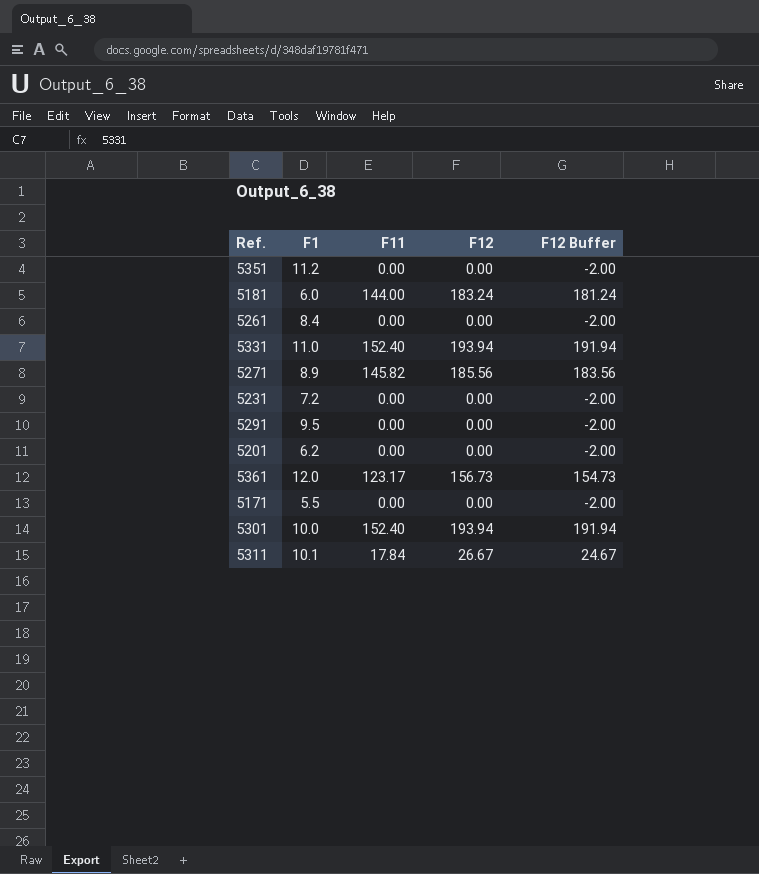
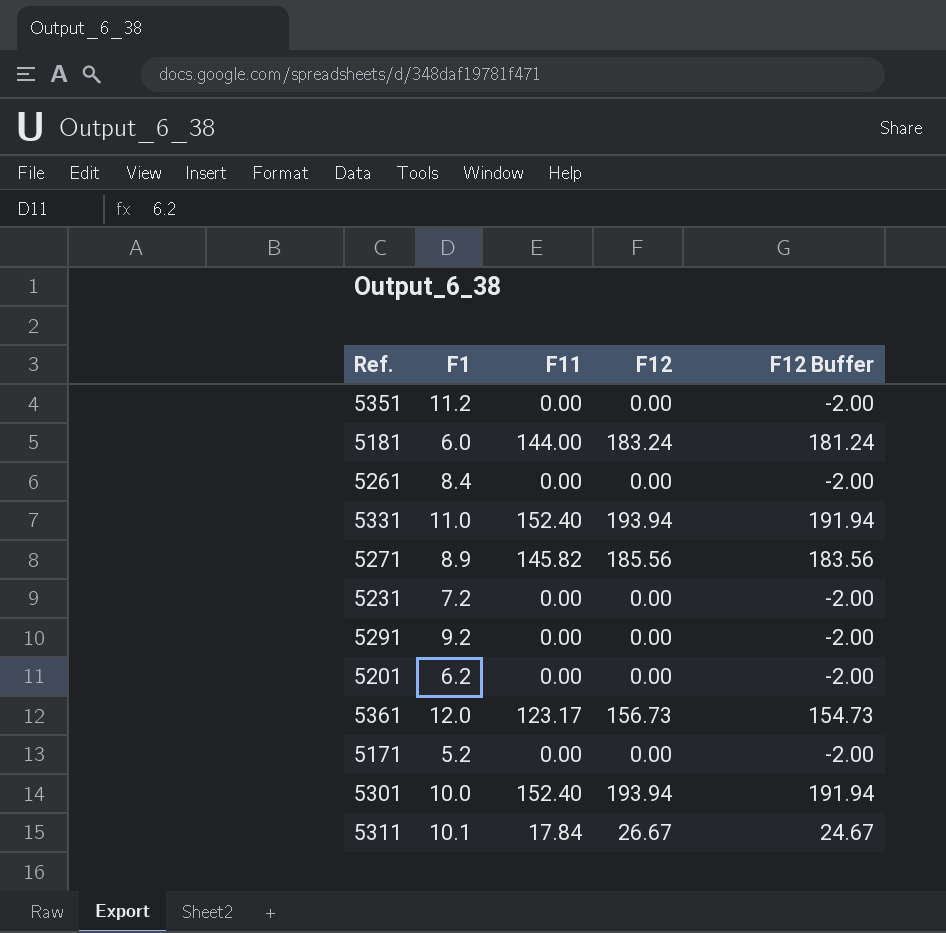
5291 | F1: 9.5 -> 9.2
5171 | F1: 5.5 -> 5.2

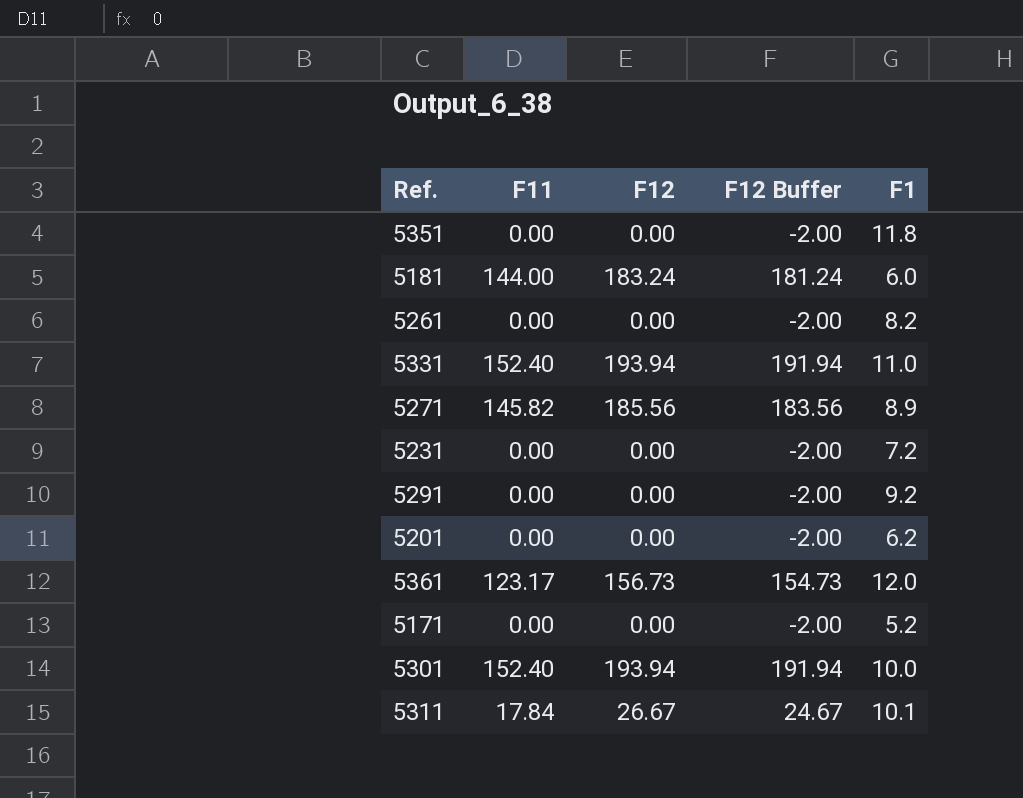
column F1 | position: 2 -> 5
5351 | F1: 11.2 -> 11.8
5261 | F1: 8.4 -> 8.2

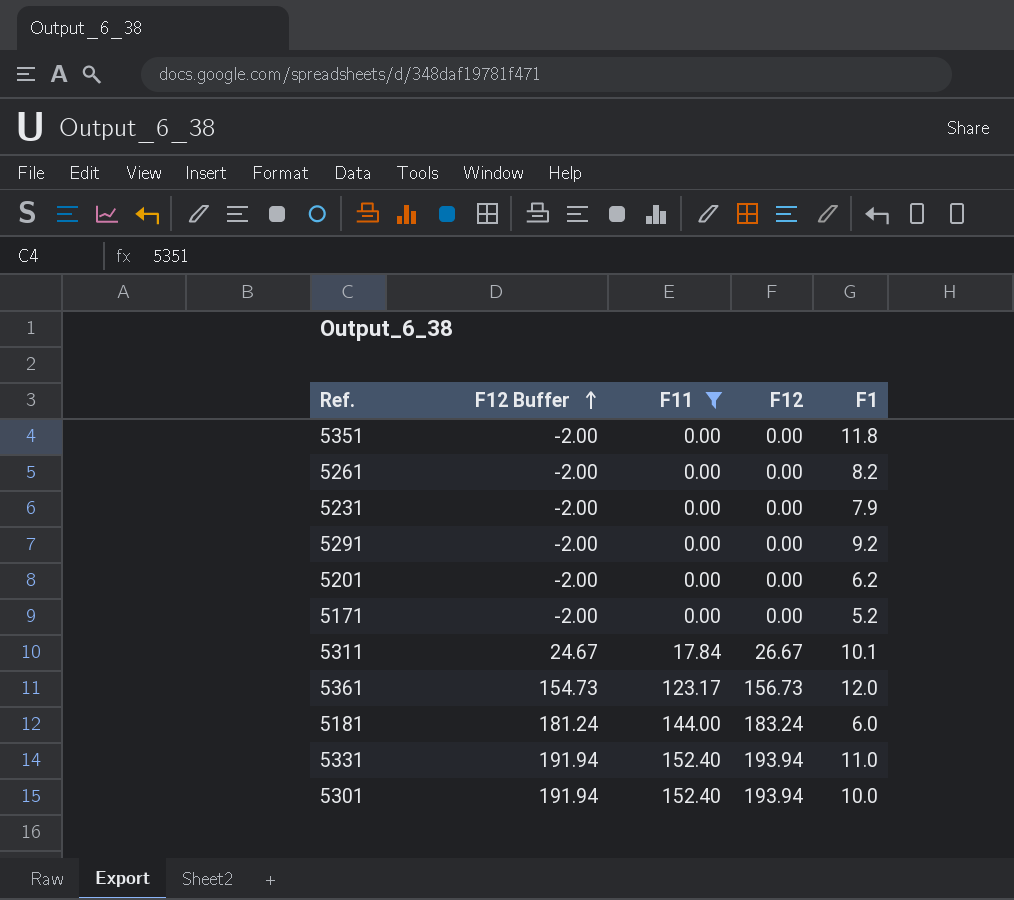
filter: none -> F11 != 145.82
row order: none -> F12 Buffer ascending
column F12 Buffer | position: 4 -> 2
5231 | F1: 7.2 -> 7.9

